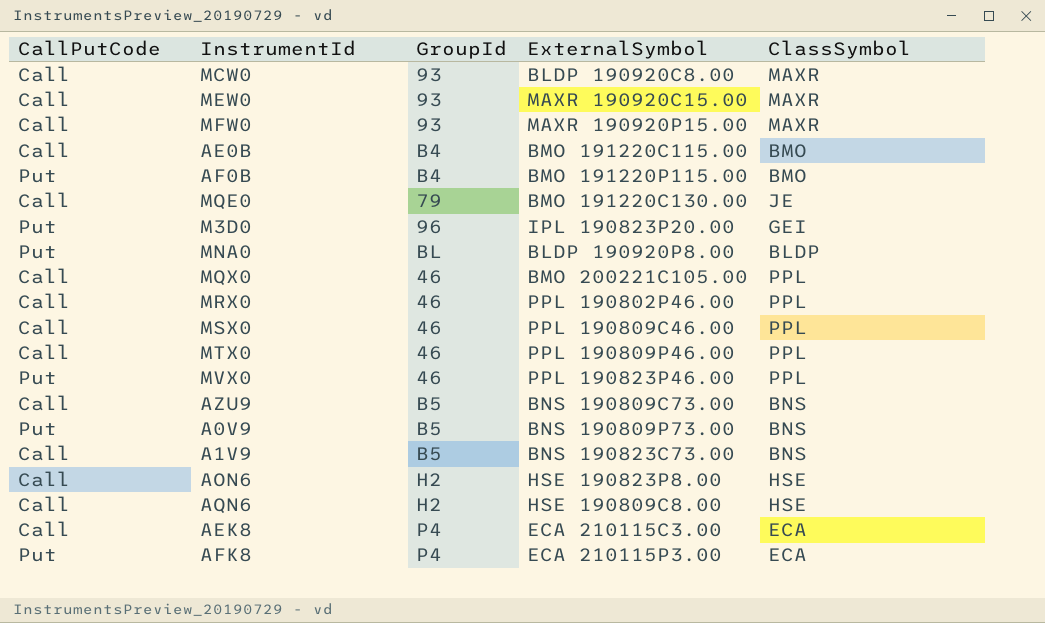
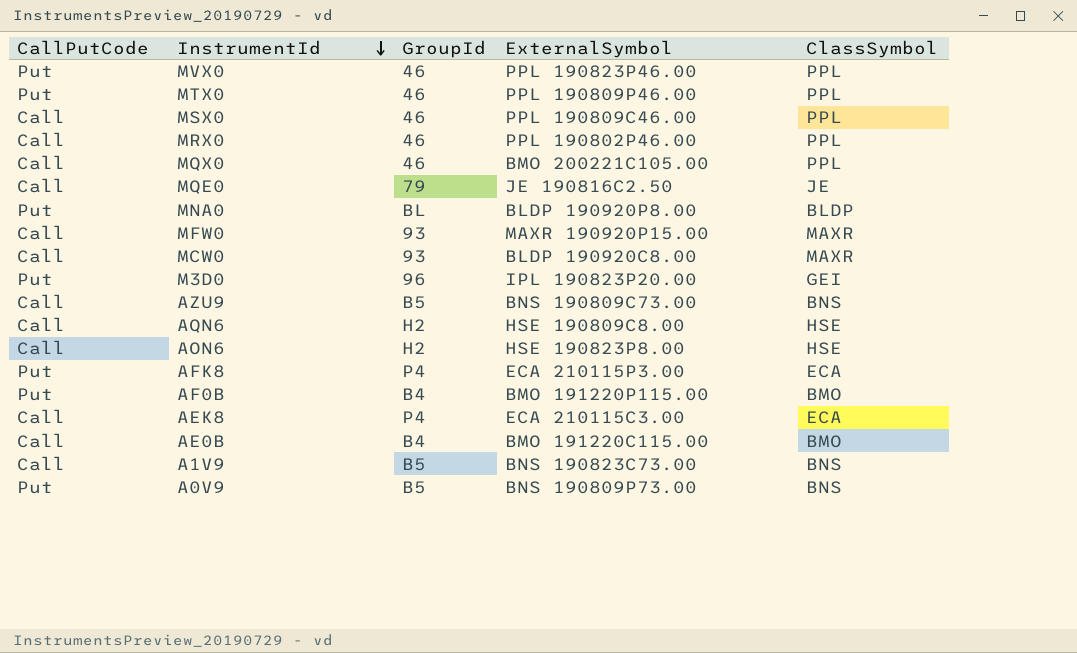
row order: none -> InstrumentId descending
row MEW0: Call | 93 | MAXR 190920C15.00 | MAXR -> none
MTX0 | CallPutCode: Call -> Put
MQE0 | ExternalSymbol: BMO 191220C130.00 -> JE 190816C2.50

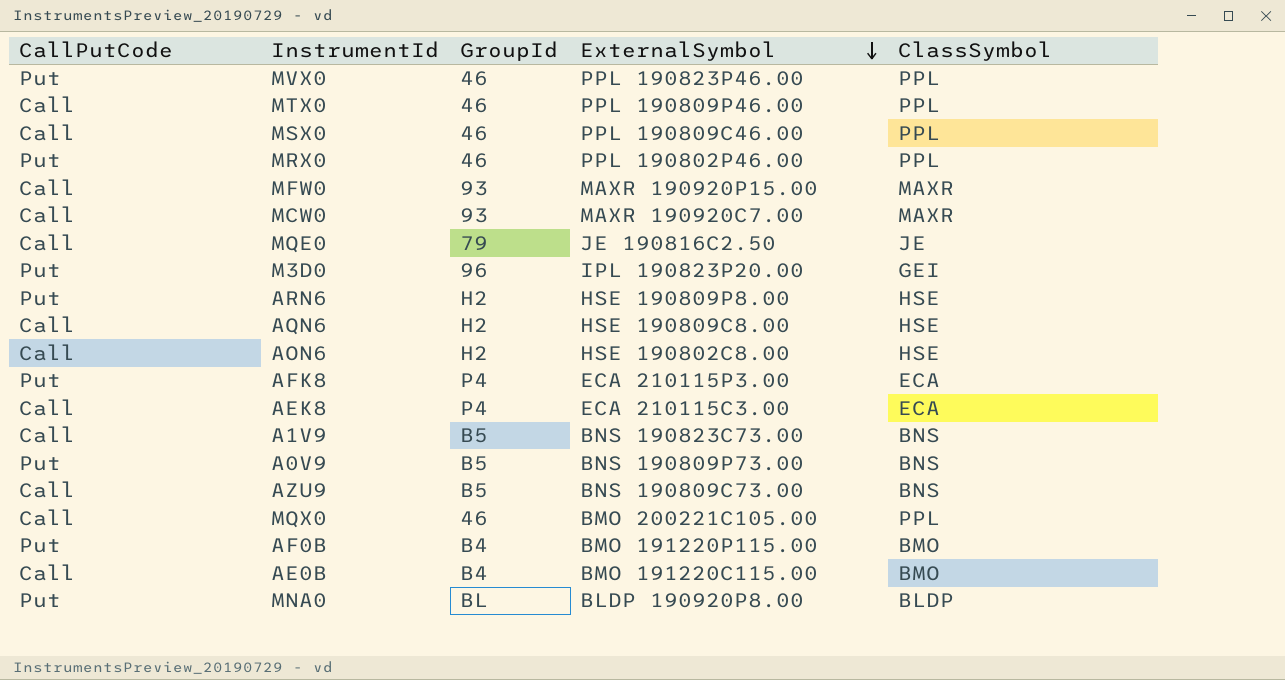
row order: InstrumentId descending -> ExternalSymbol descending
MTX0 | CallPutCode: Put -> Call
MRX0 | CallPutCode: Call -> Put
MCW0 | ExternalSymbol: BLDP 190920C8.00 -> MAXR 190920C7.00
row ARN6: none -> Put | H2 | HSE 190809P8.00 | HSE
AON6 | ExternalSymbol: HSE 190823P8.00 -> HSE 190802C8.00

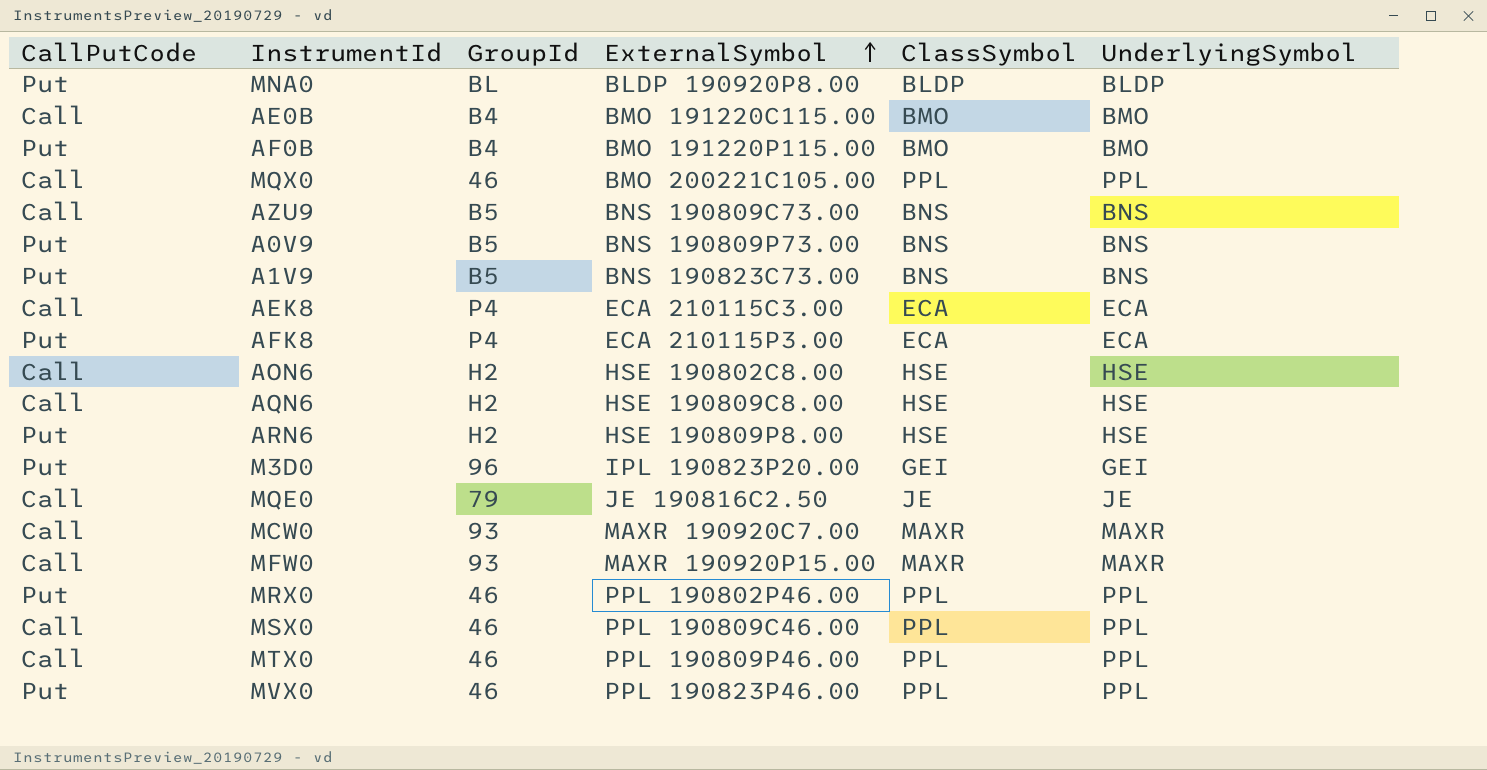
row order: ExternalSymbol descending -> ExternalSymbol ascending
column UnderlyingSymbol | position: none -> 6
A1V9 | CallPutCode: Call -> Put

